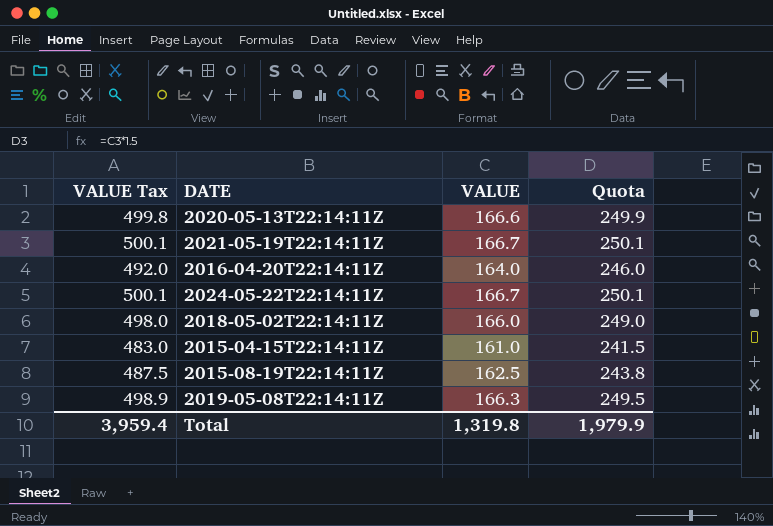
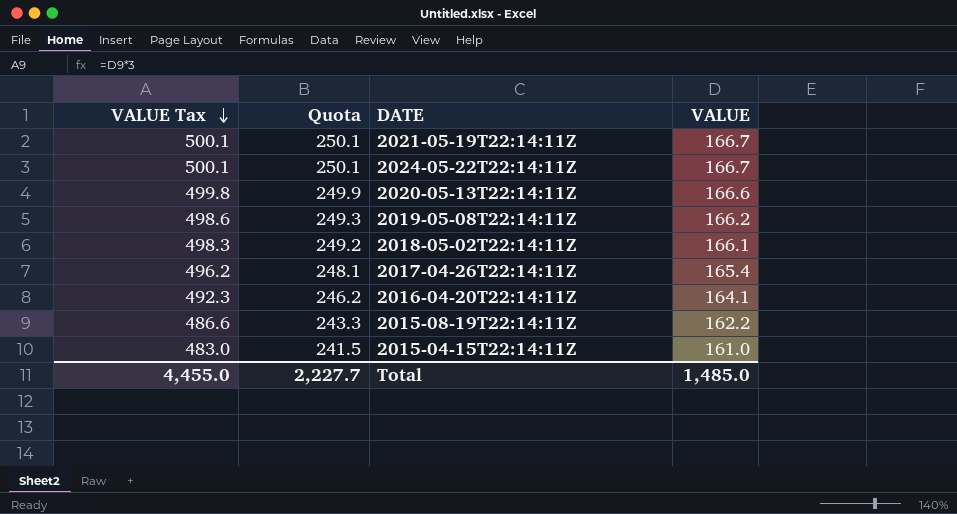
row order: none -> VALUE Tax descending
column Quota | position: 4 -> 2
2019-05-08T22:14:11Z | VALUE Tax: 498.9 -> 498.6
2019-05-08T22:14:11Z | Quota: 249.5 -> 249.3
2019-05-08T22:14:11Z | VALUE: 166.3 -> 166.2
2018-05-02T22:14:11Z | VALUE Tax: 498.0 -> 498.3
2018-05-02T22:14:11Z | Quota: 249.0 -> 249.2
2018-05-02T22:14:11Z | VALUE: 166.0 -> 166.1
row 2017-04-26T22:14:11Z: none -> 496.2 | 248.1 | 165.4
2016-04-20T22:14:11Z | VALUE Tax: 492.0 -> 492.3
2016-04-20T22:14:11Z | Quota: 246.0 -> 246.2
2016-04-20T22:14:11Z | VALUE: 164.0 -> 164.1
2015-08-19T22:14:11Z | VALUE Tax: 487.5 -> 486.6
2015-08-19T22:14:11Z | Quota: 243.8 -> 243.3
2015-08-19T22:14:11Z | VALUE: 162.5 -> 162.2
Total | VALUE Tax: 3,959.4 -> 4,455.0
Total | Quota: 1,979.9 -> 2,227.7
Total | VALUE: 1,319.8 -> 1,485.0

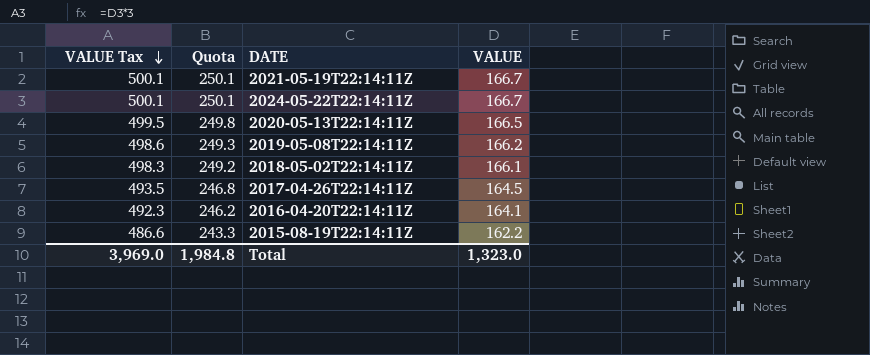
row 2015-04-15T22:14:11Z: 483.0 | 241.5 | 161.0 -> none
2020-05-13T22:14:11Z | VALUE Tax: 499.8 -> 499.5
2020-05-13T22:14:11Z | Quota: 249.9 -> 249.8
2020-05-13T22:14:11Z | VALUE: 166.6 -> 166.5
2017-04-26T22:14:11Z | VALUE Tax: 496.2 -> 493.5
2017-04-26T22:14:11Z | Quota: 248.1 -> 246.8
2017-04-26T22:14:11Z | VALUE: 165.4 -> 164.5
Total | VALUE Tax: 4,455.0 -> 3,969.0
Total | Quota: 2,227.7 -> 1,984.8
Total | VALUE: 1,485.0 -> 1,323.0

